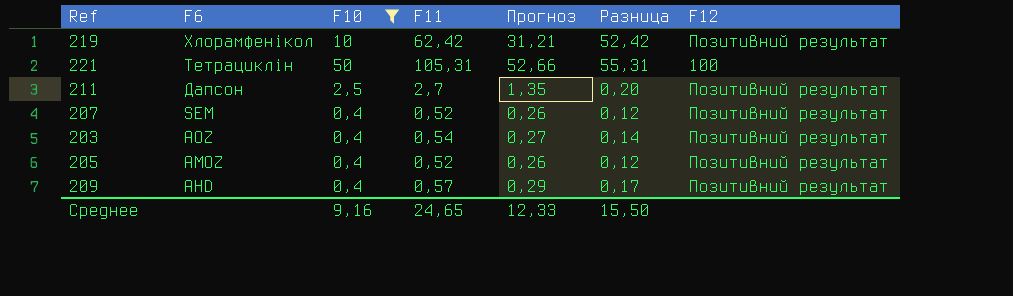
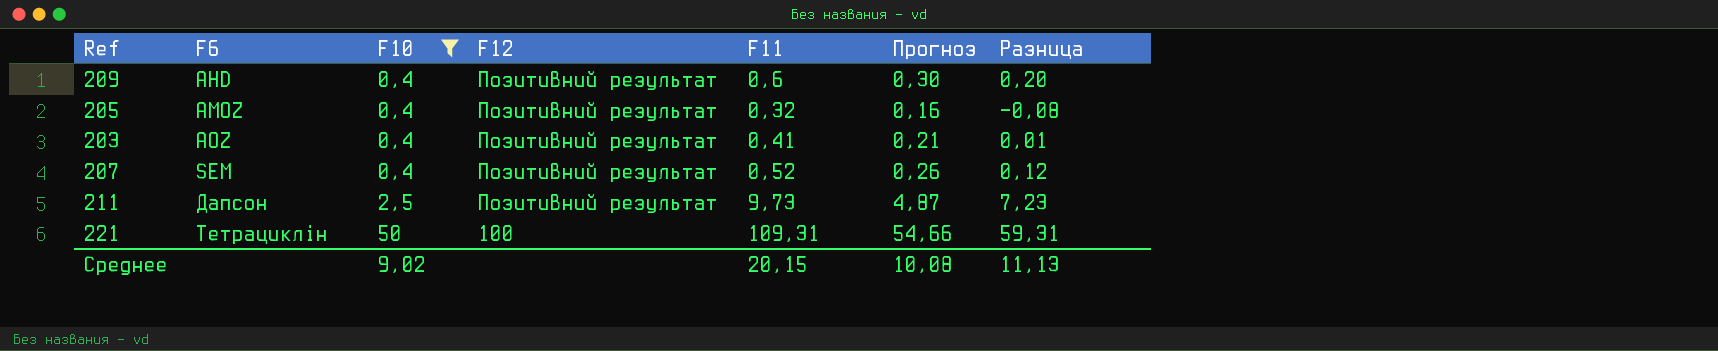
row order: F6 descending -> F6 ascending
column F12 | position: 7 -> 4
row 219: Хлорамфенікол | 10 | 62,42 | 31,21 | 52,42 | Позитивний результат -> none
209 | F11: 0,57 -> 0,6
209 | Прогноз: 0,29 -> 0,30
209 | Разница: 0,17 -> 0,20
205 | F11: 0,52 -> 0,32
205 | Прогноз: 0,26 -> 0,16
205 | Разница: 0,12 -> -0,08
203 | F11: 0,54 -> 0,41
203 | Прогноз: 0,27 -> 0,21
203 | Разница: 0,14 -> 0,01
211 | F11: 2,7 -> 9,73
211 | Прогноз: 1,35 -> 4,87
211 | Разница: 0,20 -> 7,23
221 | F11: 105,31 -> 109,31
221 | Прогноз: 52,66 -> 54,66
221 | Разница: 55,31 -> 59,31
Среднее | F10: 9,16 -> 9,02
Среднее | F11: 24,65 -> 20,15
Среднее | Прогноз: 12,33 -> 10,08
Среднее | Разница: 15,50 -> 11,13

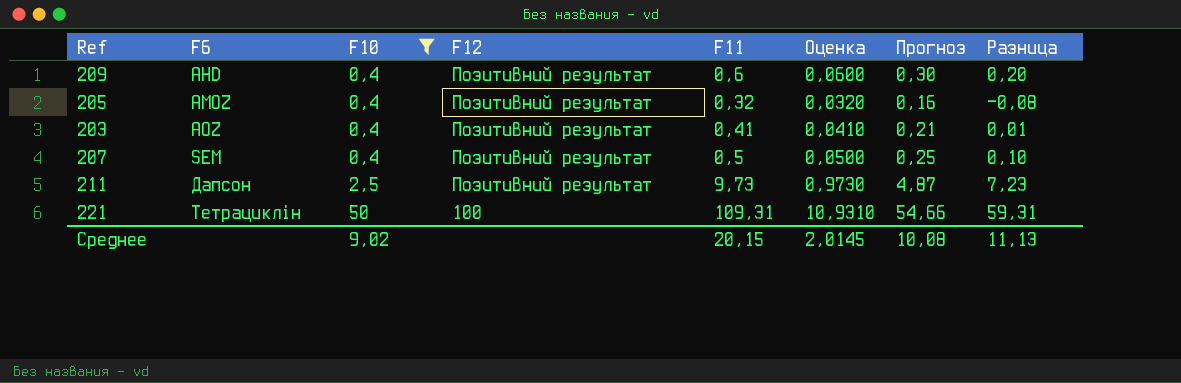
column Оценка | formula: none -> [F11] * 0,1
207 | F11: 0,52 -> 0,5
207 | Прогноз: 0,26 -> 0,25
207 | Разница: 0,12 -> 0,10

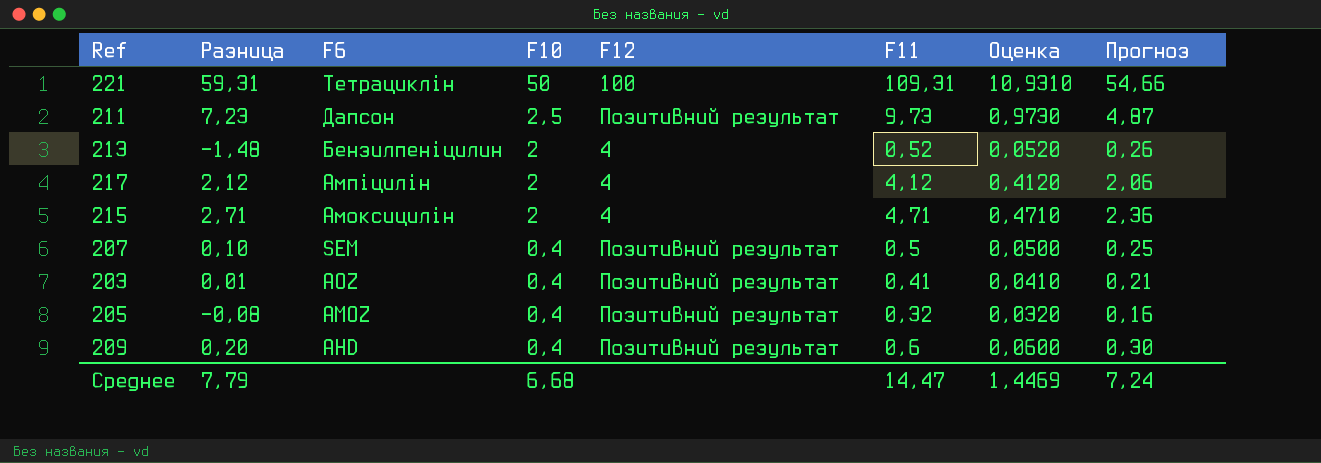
filter: F10 != 2 -> none
row order: F6 ascending -> F6 descending
column Разница | position: 8 -> 2
Среднее | Разница: 11,13 -> 7,79
Среднее | F10: 9,02 -> 6,68
Среднее | F11: 20,15 -> 14,47
Среднее | Оценка: 2,0145 -> 1,4469
Среднее | Прогноз: 10,08 -> 7,24

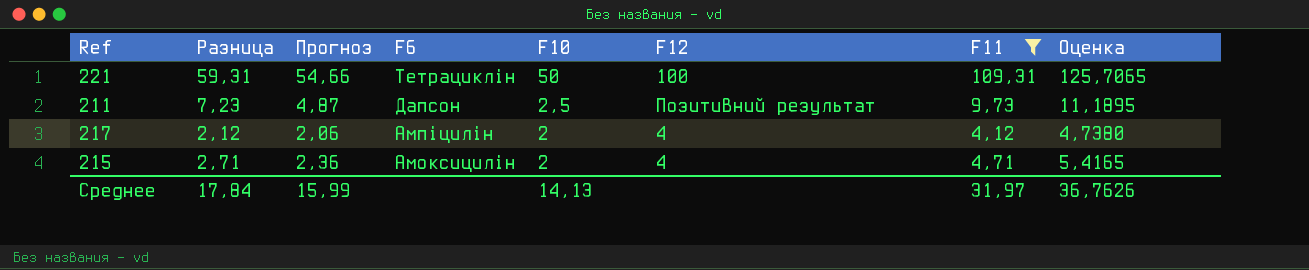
filter: none -> F11 >= 4,12
column Прогноз | position: 8 -> 3
column Оценка | formula: [F11] * 0,1 -> [F11] * 1,15
Среднее | Разница: 7,79 -> 17,84
Среднее | Прогноз: 7,24 -> 15,99
Среднее | F10: 6,68 -> 14,13
Среднее | F11: 14,47 -> 31,97
Среднее | Оценка: 1,4469 -> 36,7626

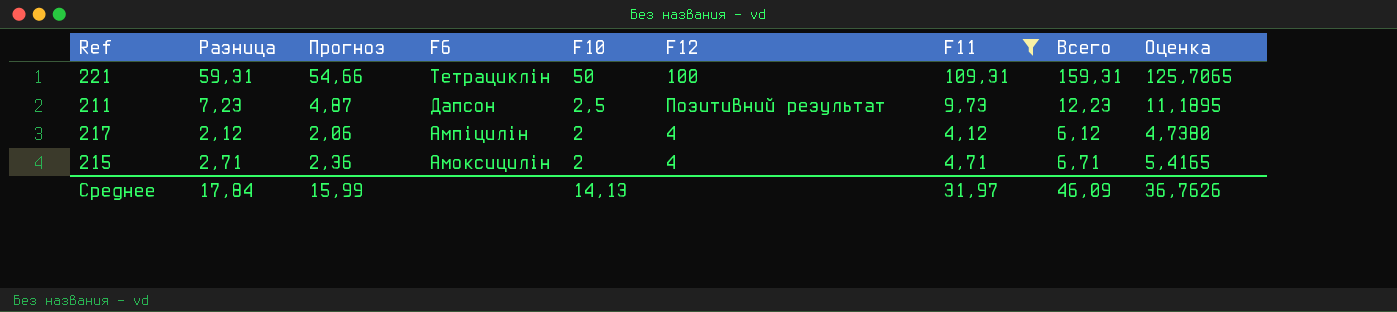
column Всего | formula: none -> [F10] + [F11]

